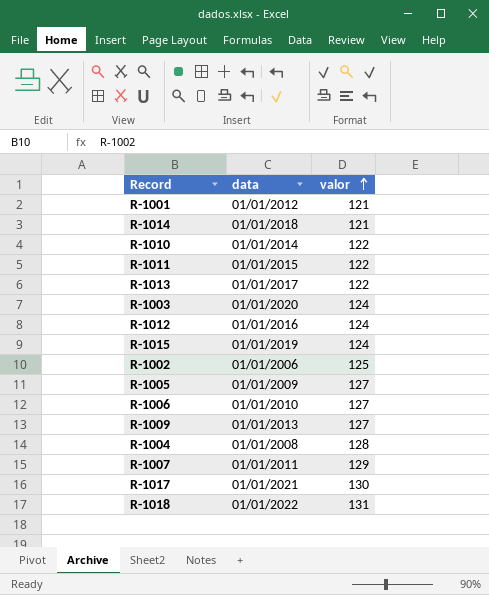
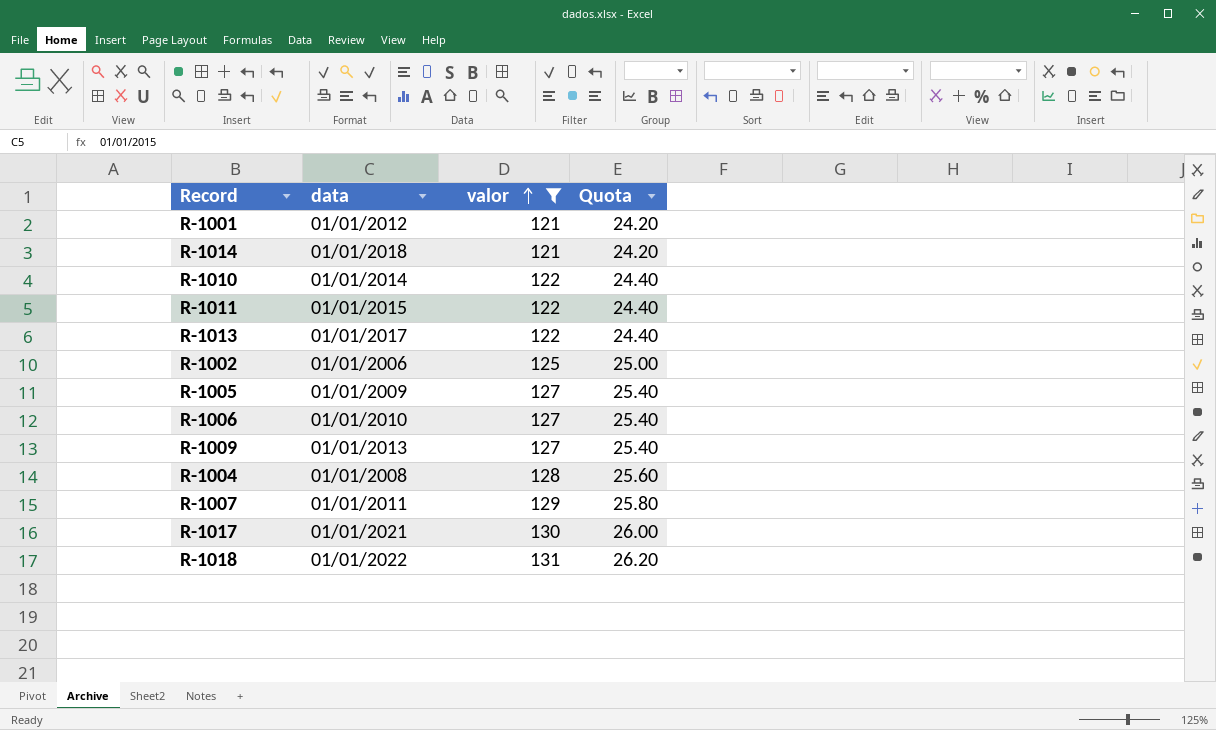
filter: none -> valor != 124
column Quota | formula: none -> [valor] * 0.2

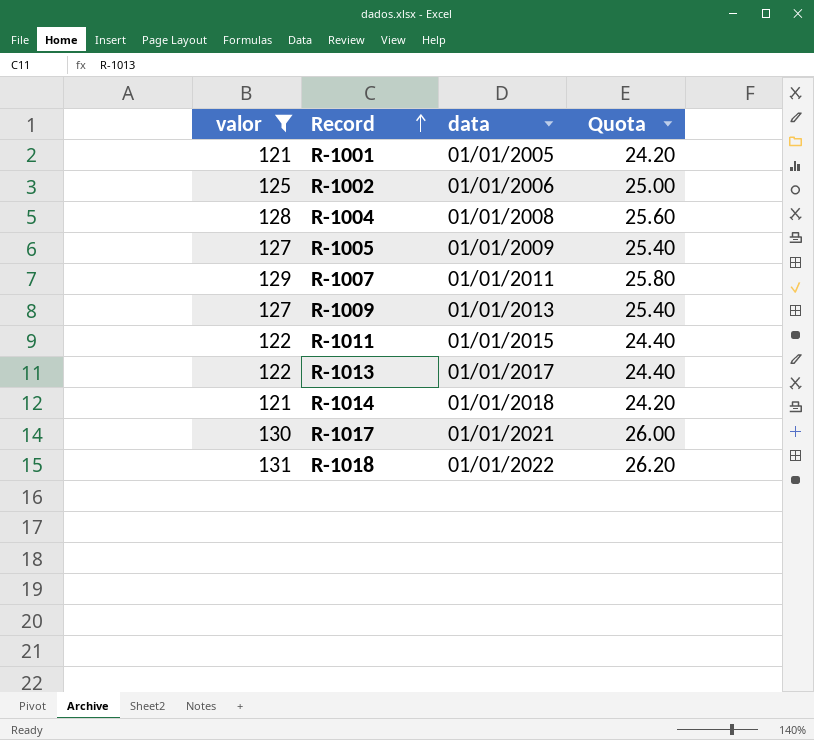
row order: valor ascending -> Record ascending
column valor | position: 3 -> 1
row R-1010: 01/01/2014 | 122 | 24.40 -> none
row R-1006: 01/01/2010 | 127 | 25.40 -> none
R-1001 | data: 01/01/2012 -> 01/01/2005

